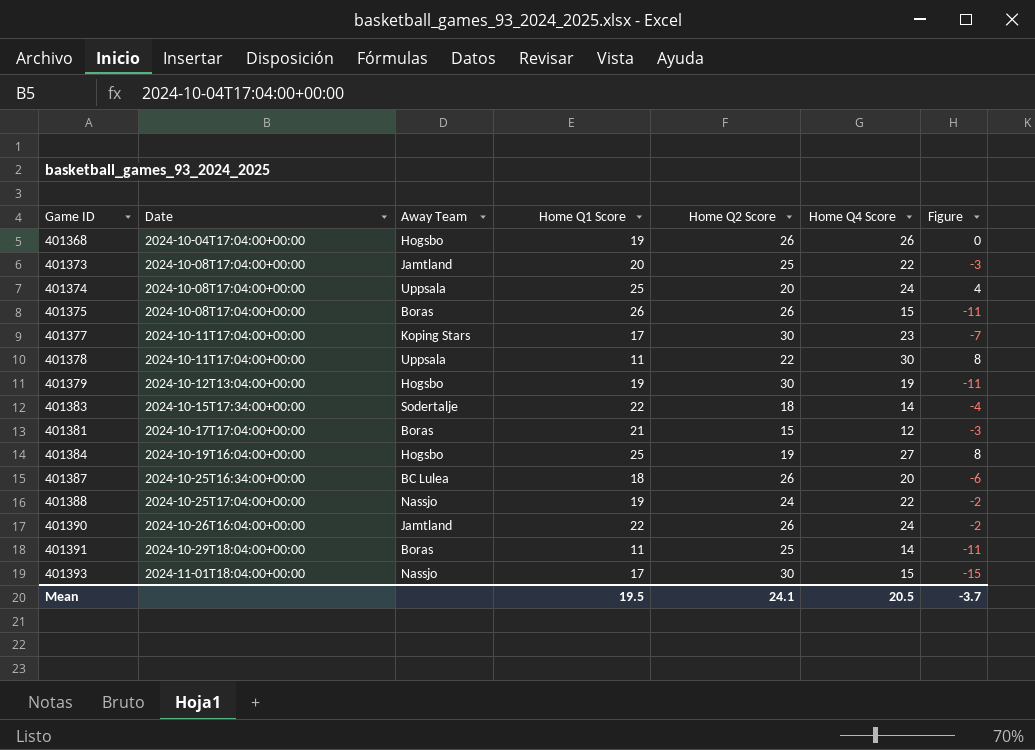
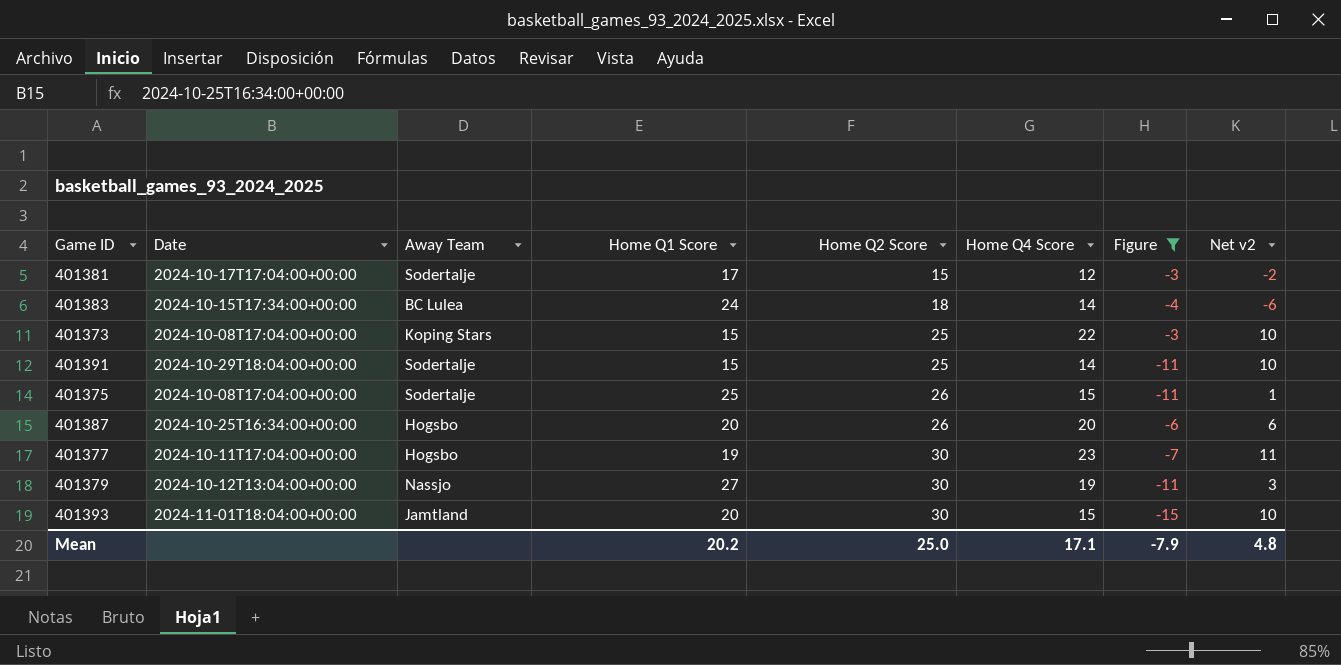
filter: none -> Figure <= -3
row order: Date ascending -> Home Q2 Score ascending
column Net v2 | formula: none -> [Home Q2 Score] - [Home Q1 Score]
401381 | Away Team: Boras -> Sodertalje
401381 | Home Q1 Score: 21 -> 17
401383 | Away Team: Sodertalje -> BC Lulea
401383 | Home Q1 Score: 22 -> 24
401373 | Away Team: Jamtland -> Koping Stars
401373 | Home Q1 Score: 20 -> 15
401391 | Away Team: Boras -> Sodertalje
401391 | Home Q1 Score: 11 -> 15
401375 | Away Team: Boras -> Sodertalje
401375 | Home Q1 Score: 26 -> 25
401387 | Away Team: BC Lulea -> Hogsbo
401387 | Home Q1 Score: 18 -> 20
401377 | Away Team: Koping Stars -> Hogsbo
401377 | Home Q1 Score: 17 -> 19
401379 | Away Team: Hogsbo -> Nassjo
401379 | Home Q1 Score: 19 -> 27
401393 | Away Team: Nassjo -> Jamtland
401393 | Home Q1 Score: 17 -> 20
Mean | Home Q1 Score: 19.5 -> 20.2
Mean | Home Q2 Score: 24.1 -> 25.0
Mean | Home Q4 Score: 20.5 -> 17.1
Mean | Figure: -3.7 -> -7.9

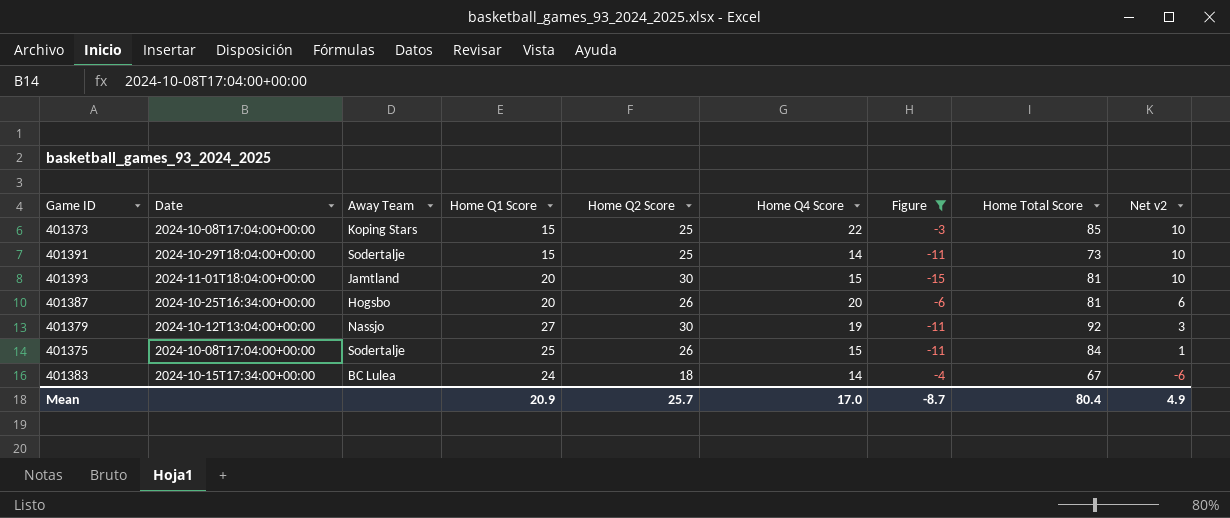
row order: Home Q2 Score ascending -> Net v2 descending
column Home Total Score | position: none -> 8
row 401381: 2024-10-17T17:04:00+00:00 | Sodertalje | 17 | 15 | 12 | -3 | -2 -> none
row 401377: 2024-10-11T17:04:00+00:00 | Hogsbo | 19 | 30 | 23 | -7 | 11 -> none
Mean | Home Q1 Score: 20.2 -> 20.9
Mean | Home Q2 Score: 25.0 -> 25.7
Mean | Home Q4 Score: 17.1 -> 17.0
Mean | Figure: -7.9 -> -8.7
Mean | Net v2: 4.8 -> 4.9

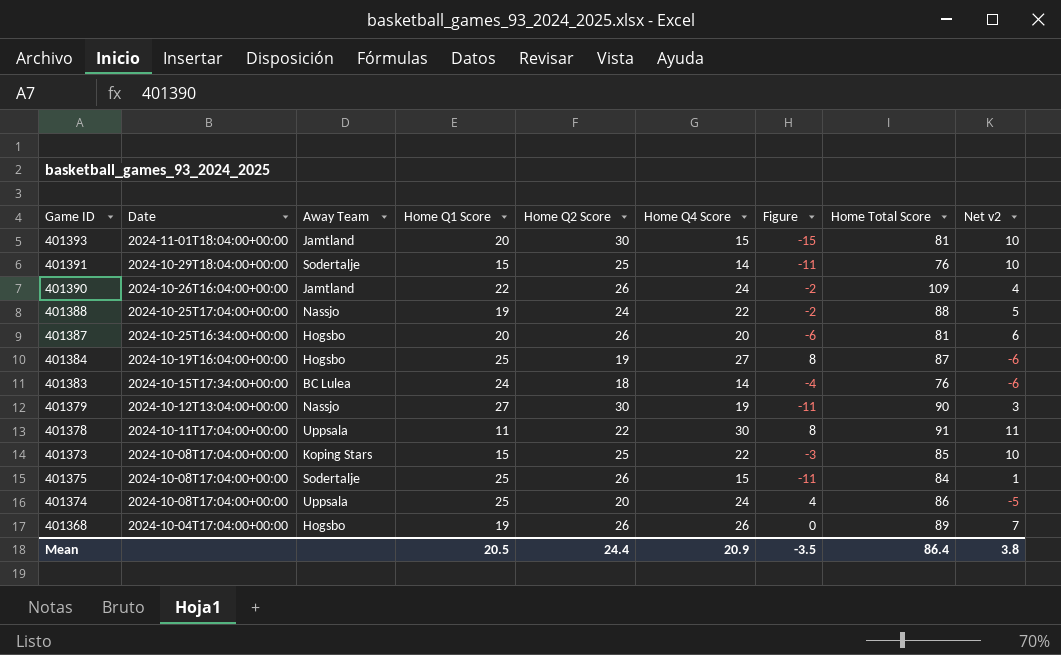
filter: Figure <= -3 -> none
row order: Net v2 descending -> Date descending
401391 | Home Total Score: 73 -> 76
401383 | Home Total Score: 67 -> 76
401379 | Home Total Score: 92 -> 90
Mean | Home Q1 Score: 20.9 -> 20.5
Mean | Home Q2 Score: 25.7 -> 24.4
Mean | Home Q4 Score: 17.0 -> 20.9
Mean | Figure: -8.7 -> -3.5
Mean | Home Total Score: 80.4 -> 86.4
Mean | Net v2: 4.9 -> 3.8

